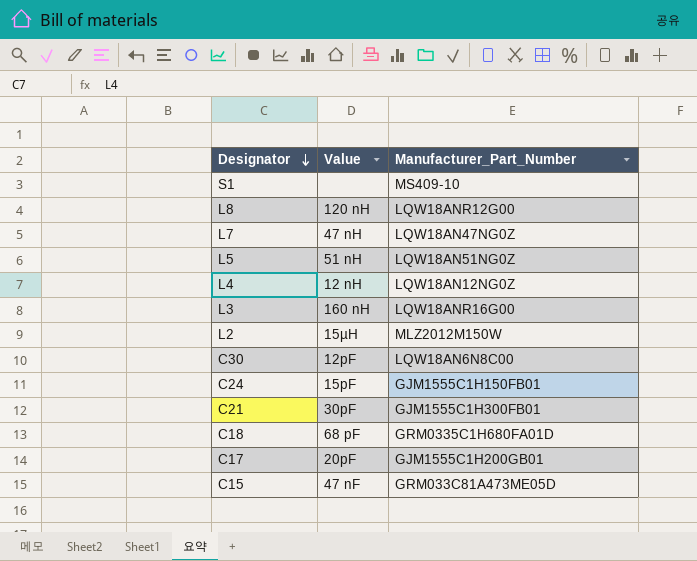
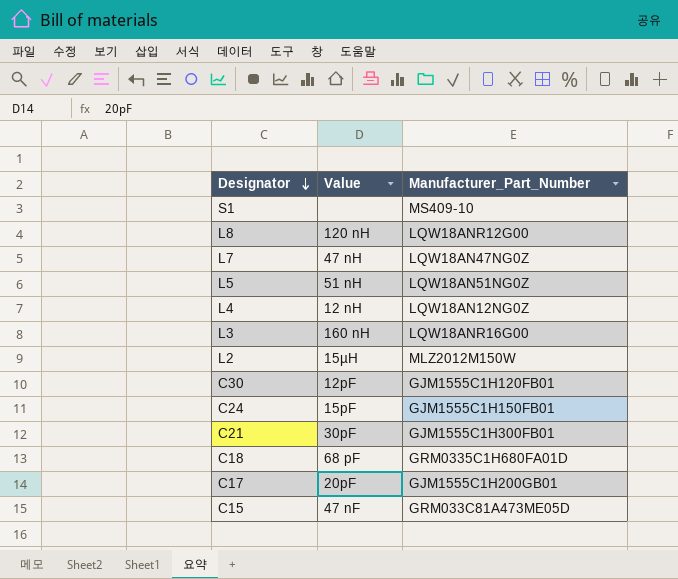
C30 | Manufacturer_Part_Number: LQW18AN6N8C00 -> GJM1555C1H120FB01

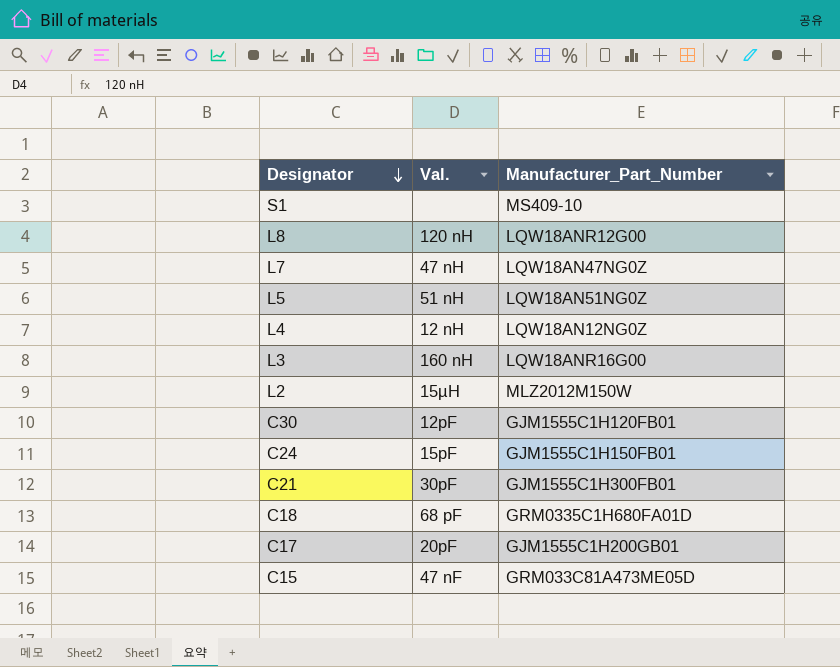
column name: Value -> Val.

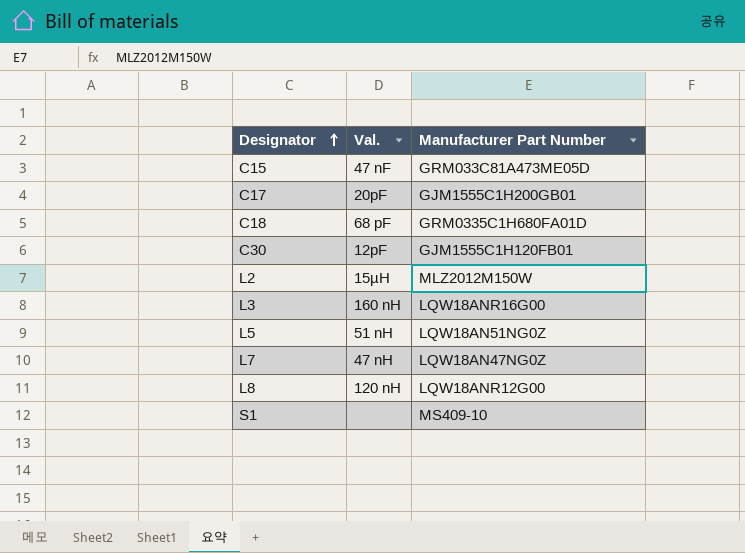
row order: Designator descending -> Designator ascending
column name: Manufacturer_Part_Number -> Manufacturer Part Number
row L4: 12 nH | LQW18AN12NG0Z -> none
row C24: 15pF | GJM1555C1H150FB01 -> none
row C21: 30pF | GJM1555C1H300FB01 -> none

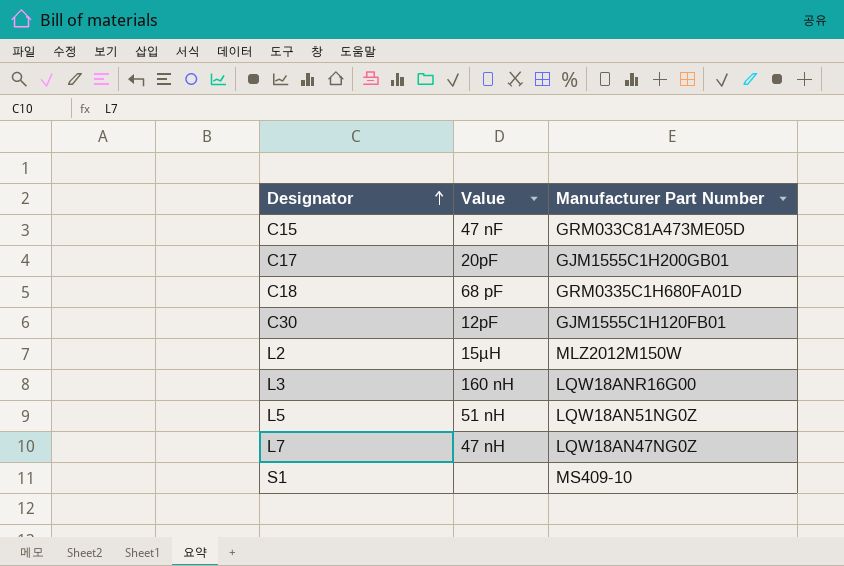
column name: Val. -> Value
row L8: 120 nH | LQW18ANR12G00 -> none

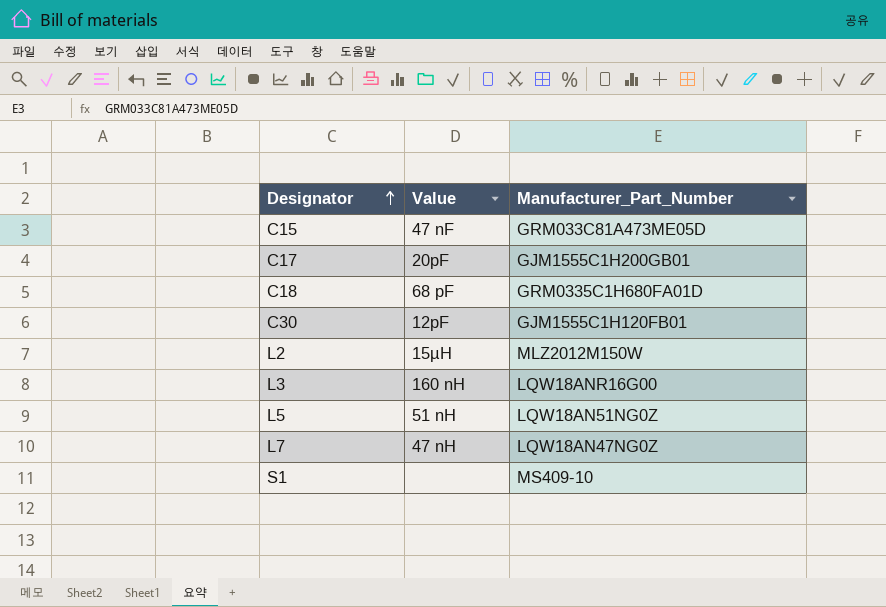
column name: Manufacturer Part Number -> Manufacturer_Part_Number

